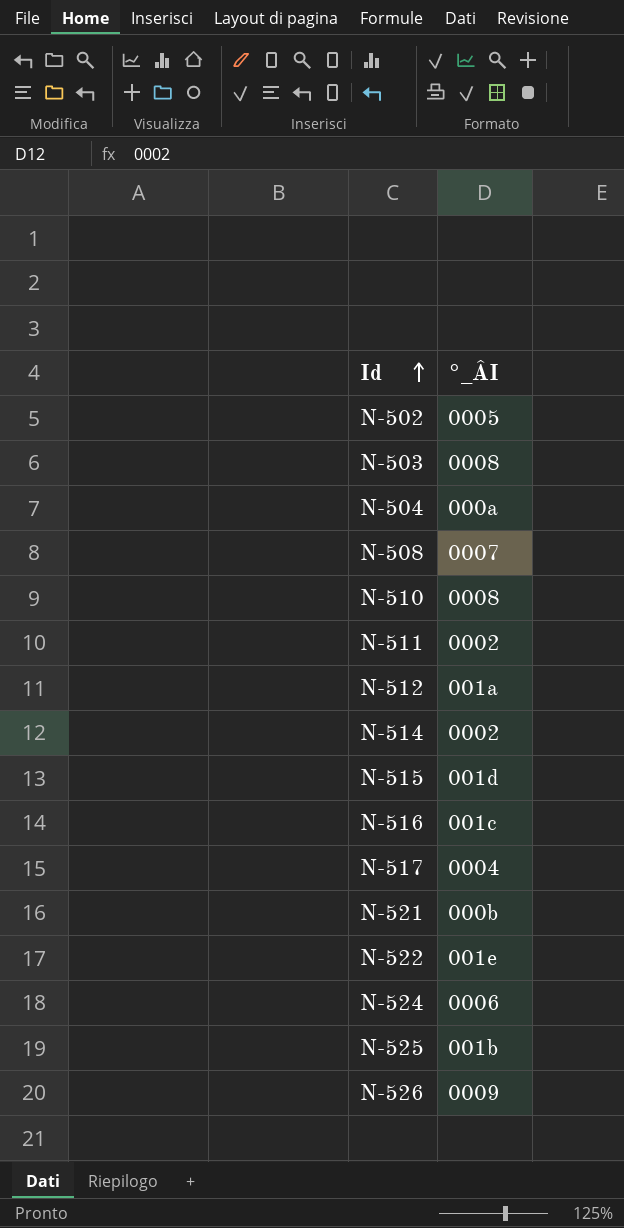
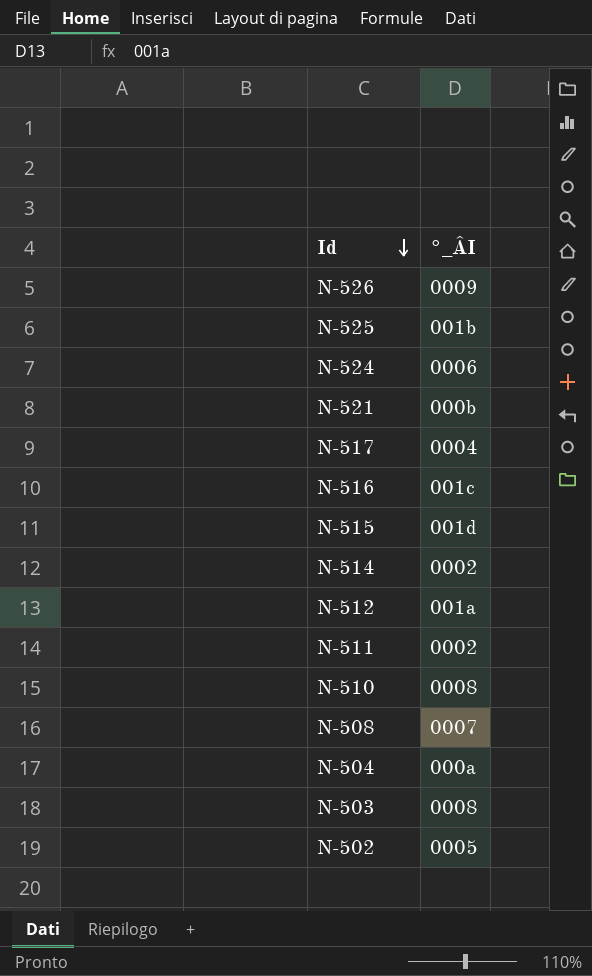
row order: Id ascending -> Id descending
row N-522: 001e -> none

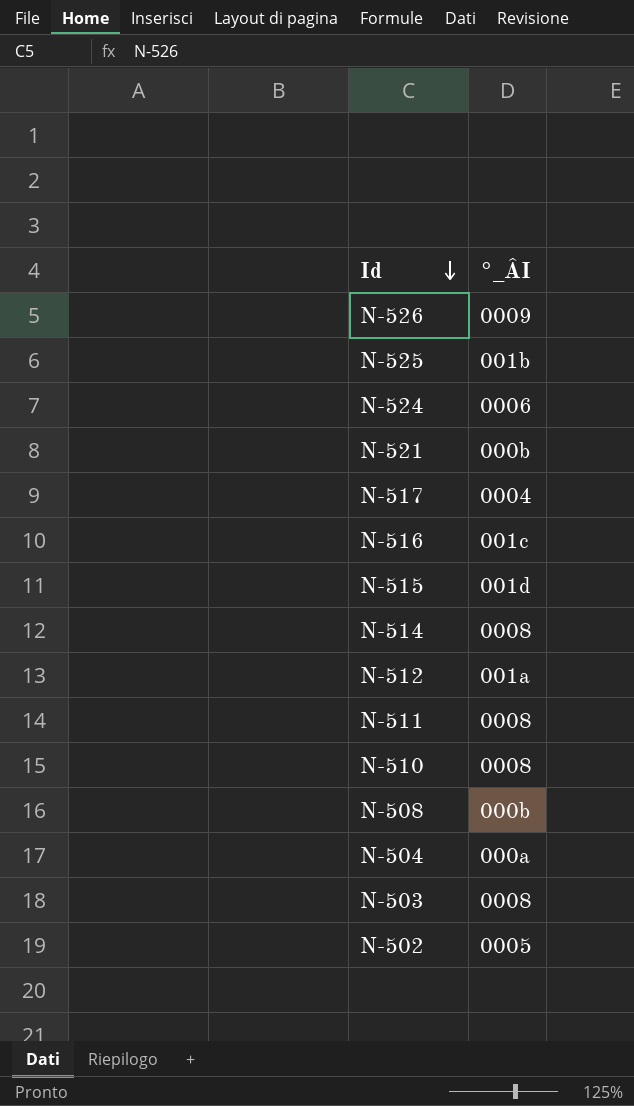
N-514 | °_ÂI: 0002 -> 0008
N-511 | °_ÂI: 0002 -> 0008
N-508 | °_ÂI: 0007 -> 000b

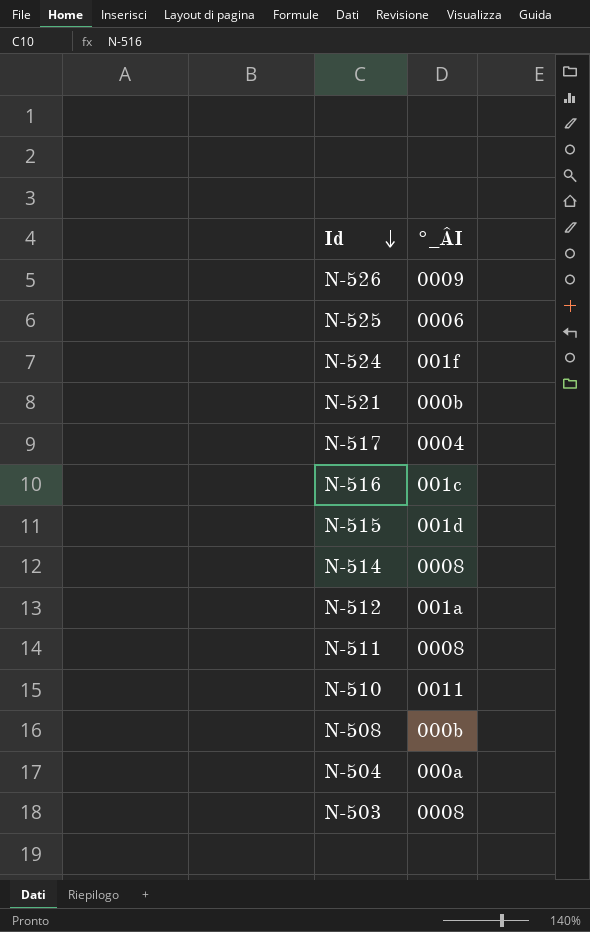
row N-502: 0005 -> none
N-525 | °_ÂI: 001b -> 0006
N-524 | °_ÂI: 0006 -> 001f
N-510 | °_ÂI: 0008 -> 0011

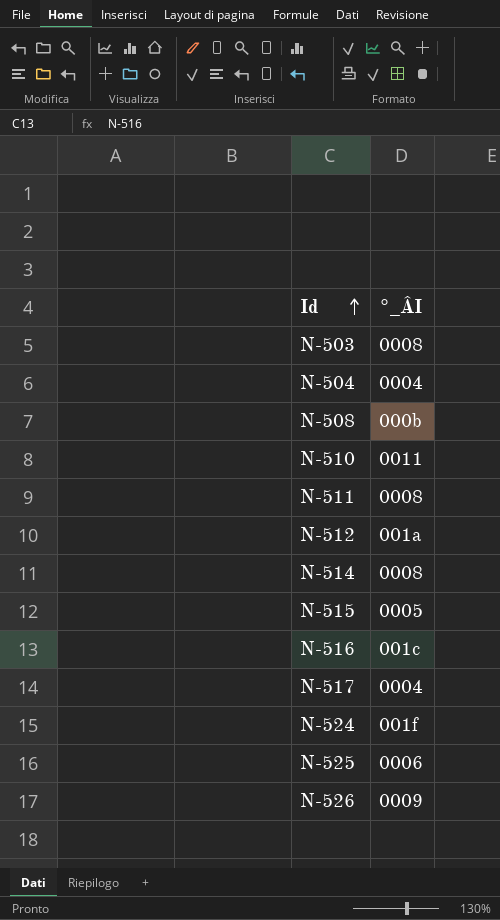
row order: Id descending -> Id ascending
row N-521: 000b -> none
N-504 | °_ÂI: 000a -> 0004
N-515 | °_ÂI: 001d -> 0005

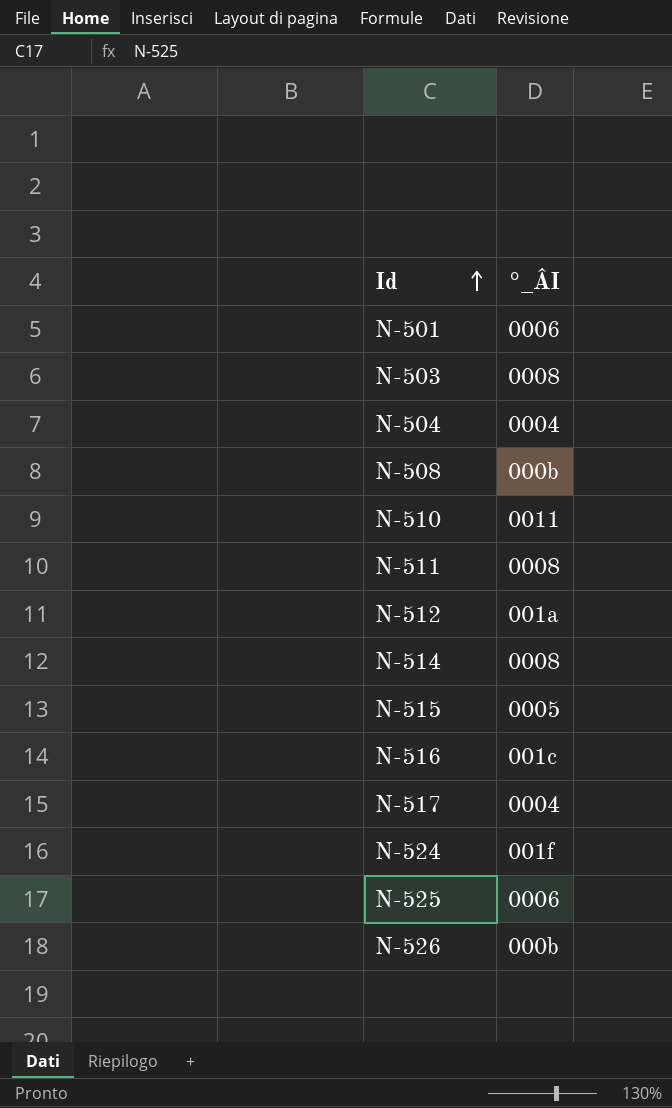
row N-501: none -> 0006
N-526 | °_ÂI: 0009 -> 000b

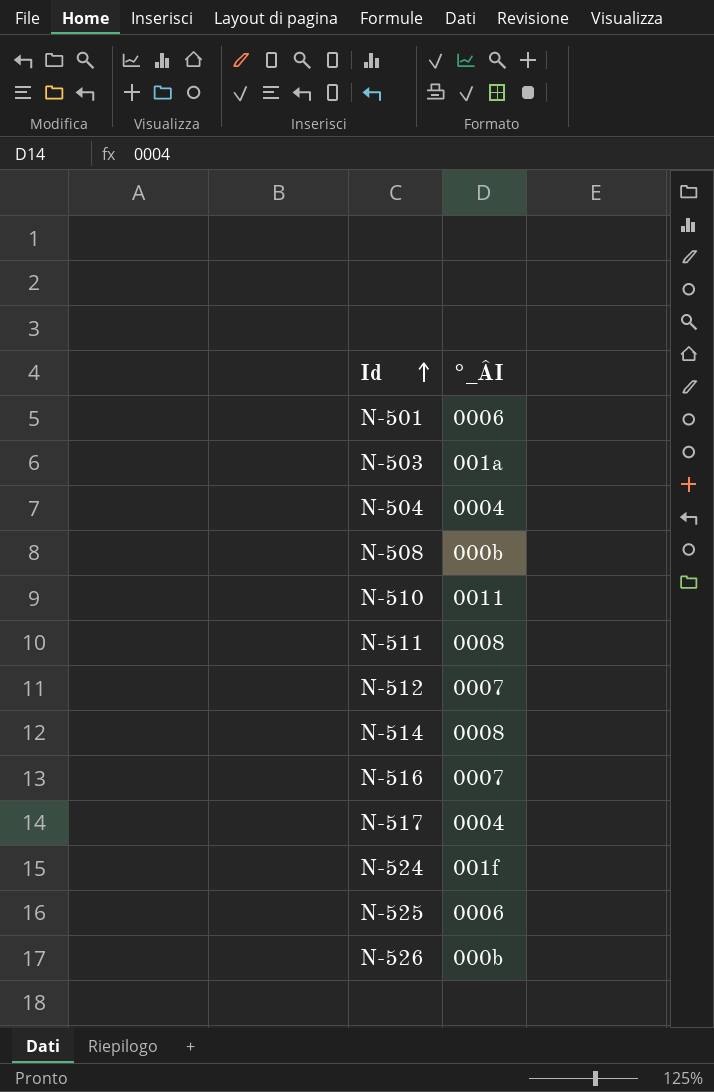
row N-515: 0005 -> none
N-503 | °_ÂI: 0008 -> 001a
N-512 | °_ÂI: 001a -> 0007
N-516 | °_ÂI: 001c -> 0007

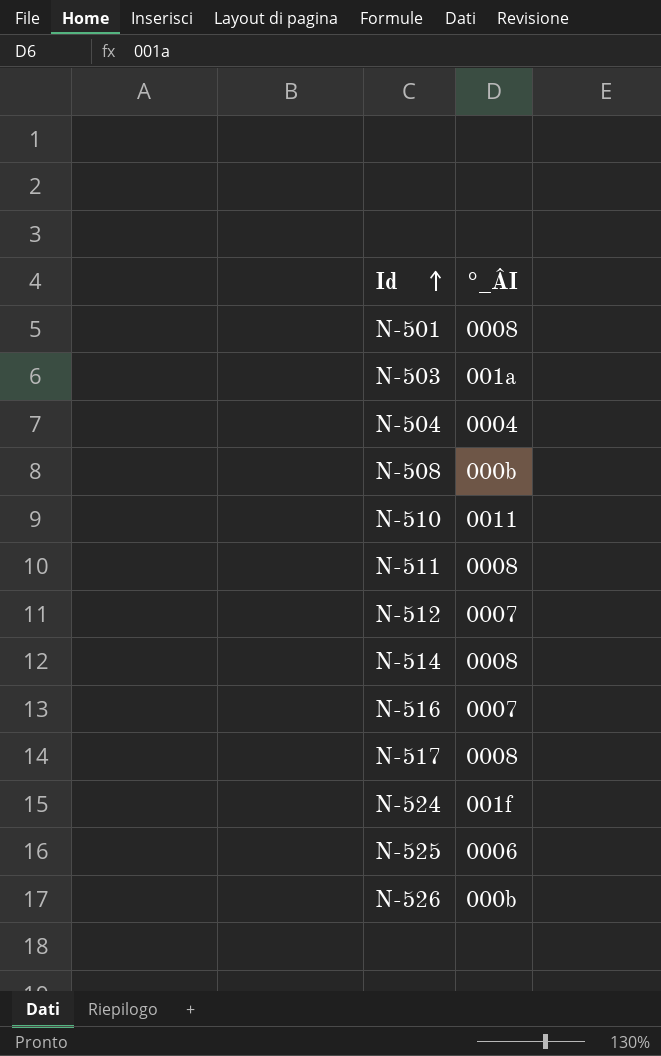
N-501 | °_ÂI: 0006 -> 0008
N-517 | °_ÂI: 0004 -> 0008

